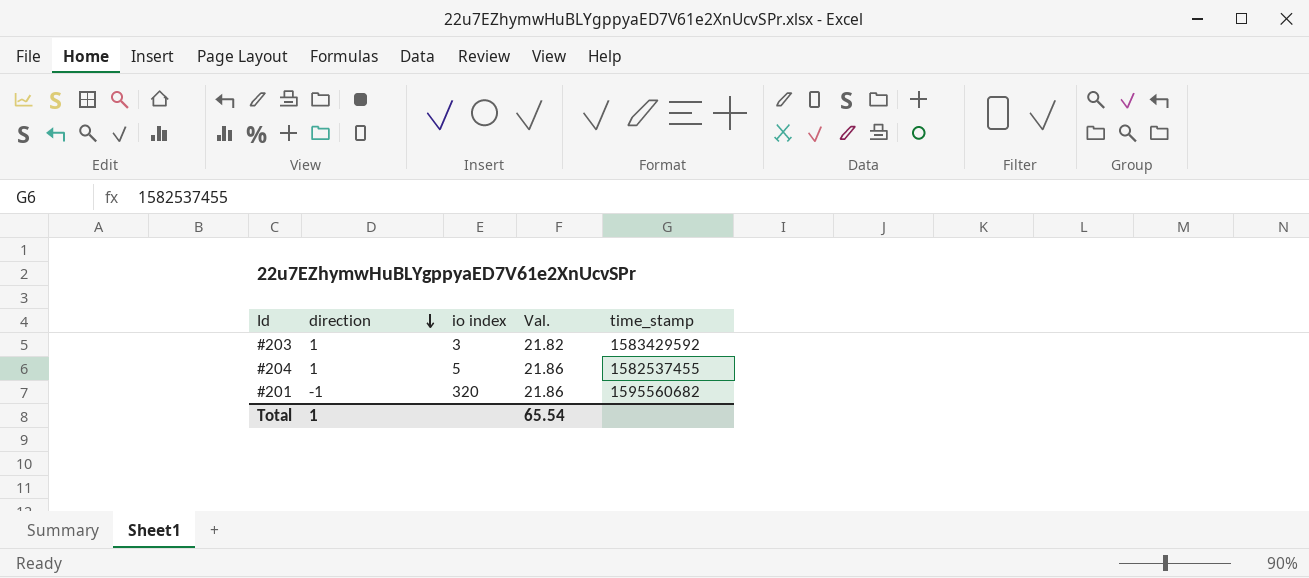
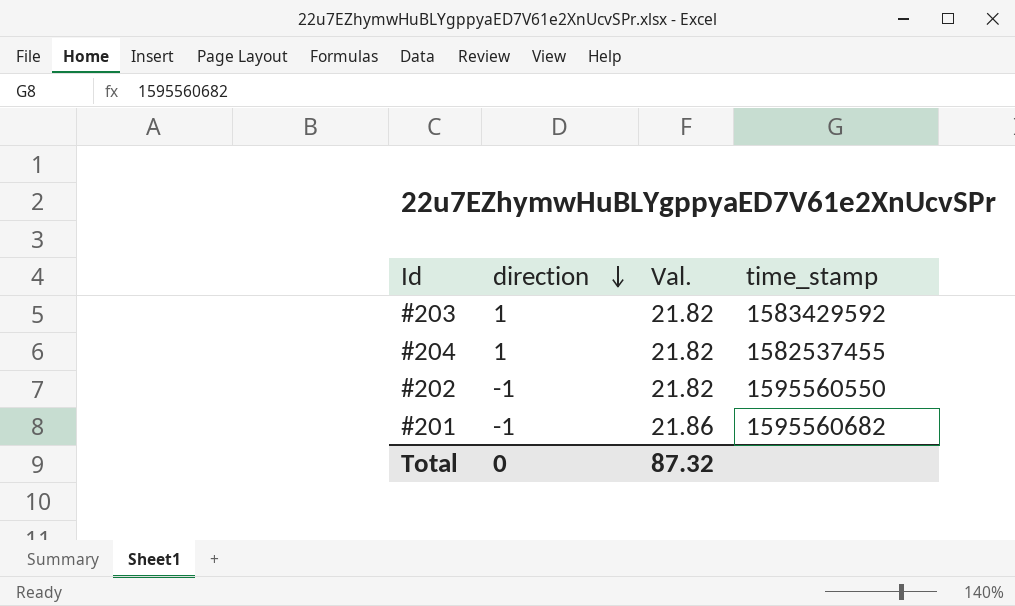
column io index | position: 3 -> none
#204 | Val.: 21.86 -> 21.82
row #202: none -> -1 | 21.82 | 1595560550
Total | direction: 1 -> 0
Total | Val.: 65.54 -> 87.32

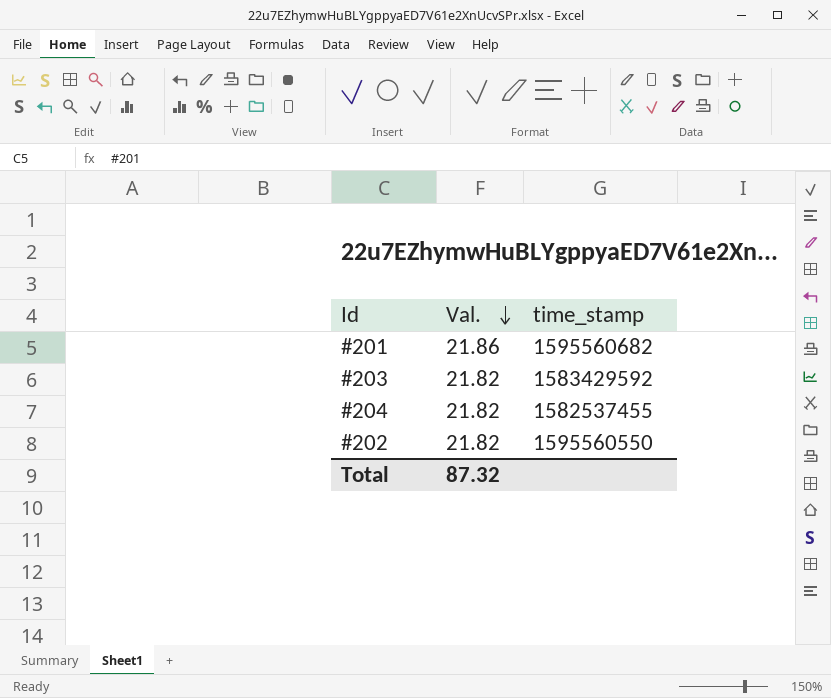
row order: direction descending -> Val. descending
column direction | position: 2 -> none

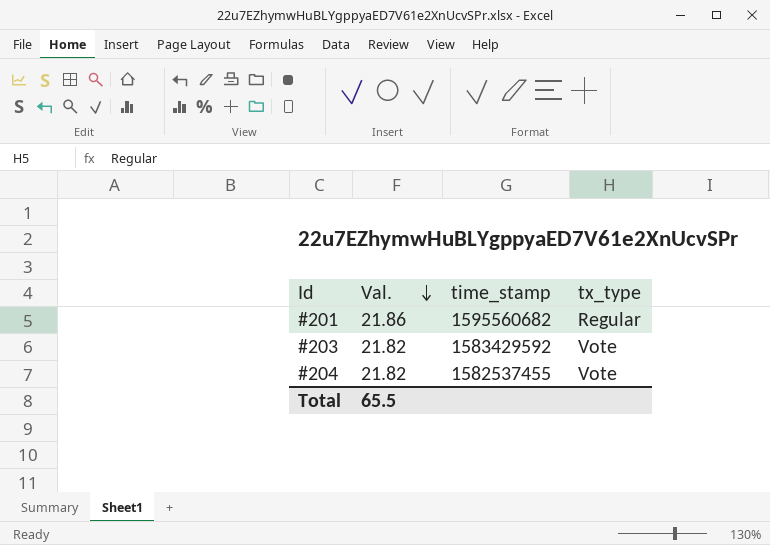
column tx_type | position: none -> 4
row #202: 21.82 | 1595560550 -> none
Total | Val.: 87.32 -> 65.5

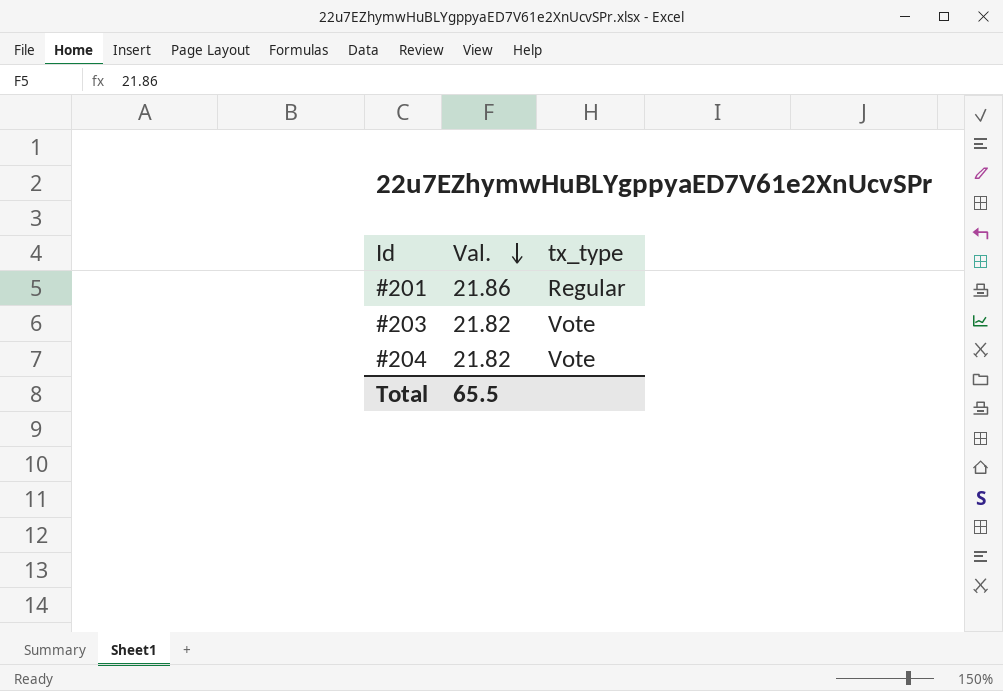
column time_stamp | position: 3 -> none

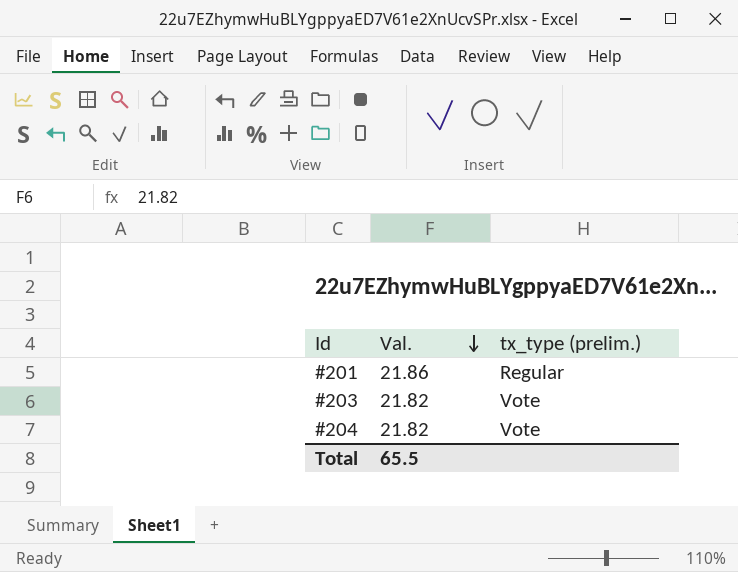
column name: tx_type -> tx_type (prelim.)

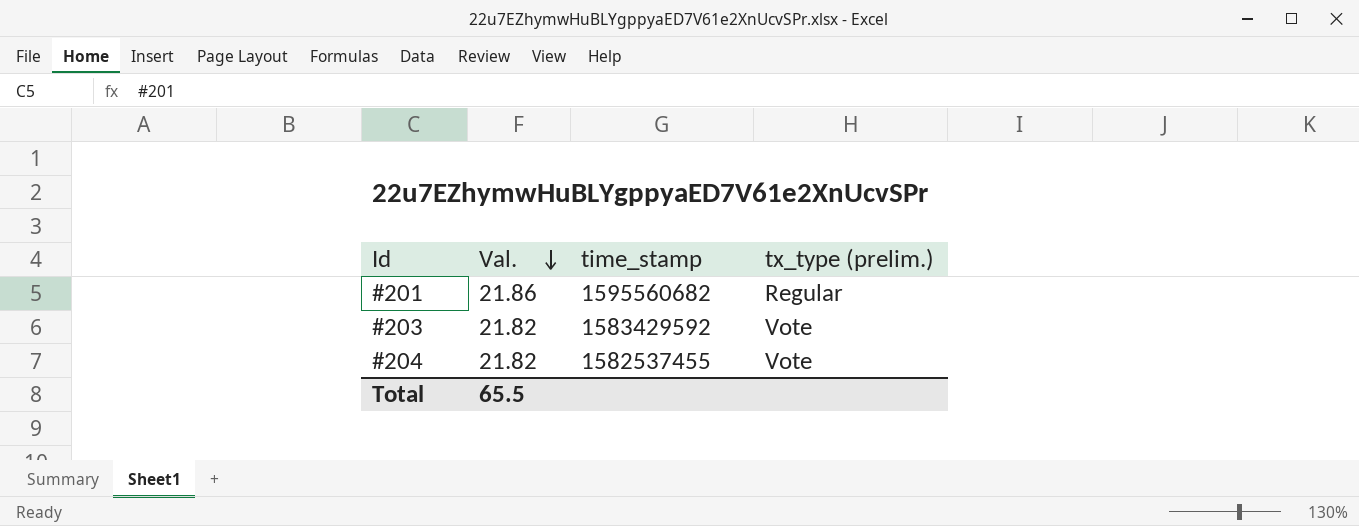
column time_stamp | position: none -> 3

